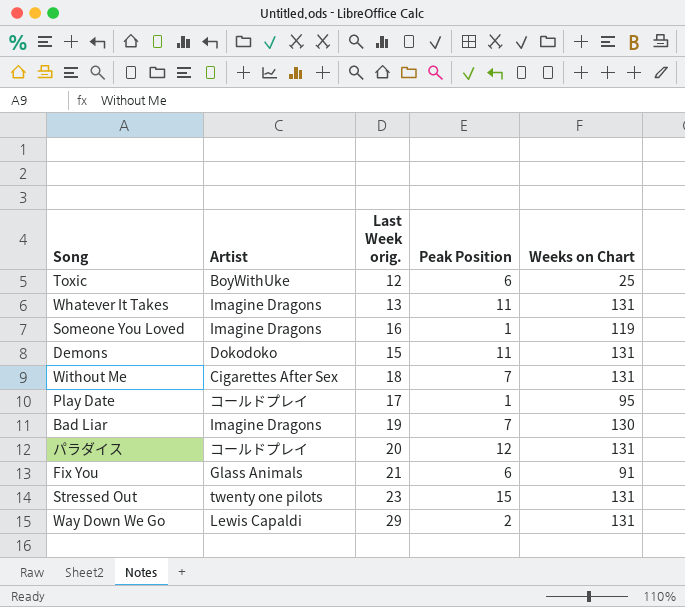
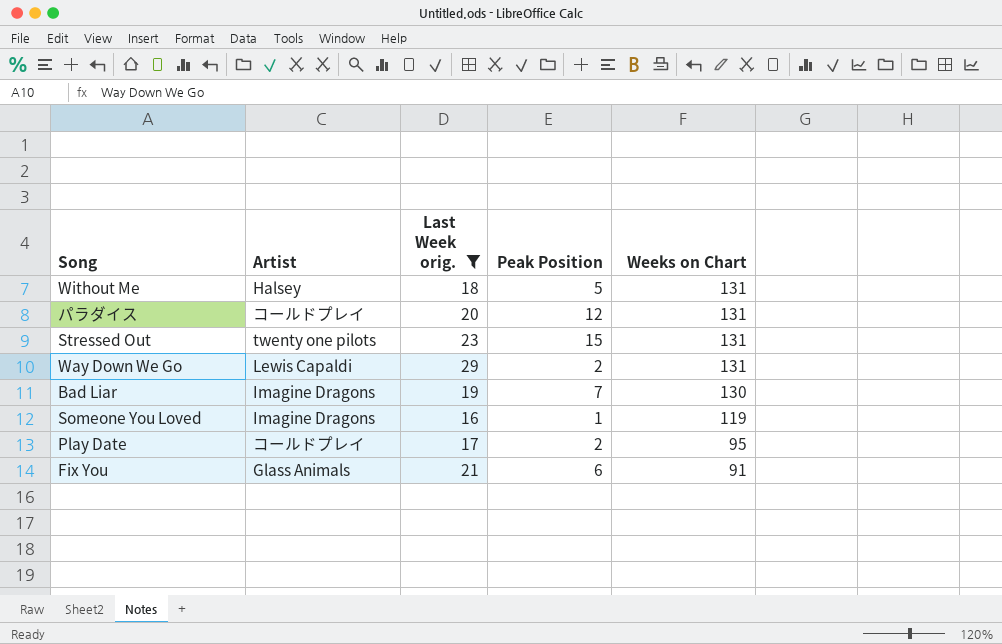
filter: none -> Last Week orig. >= 16
row order: none -> Weeks on Chart descending
Without Me | Artist: Cigarettes After Sex -> Halsey
Without Me | Peak Position: 7 -> 5
Play Date | Peak Position: 1 -> 2

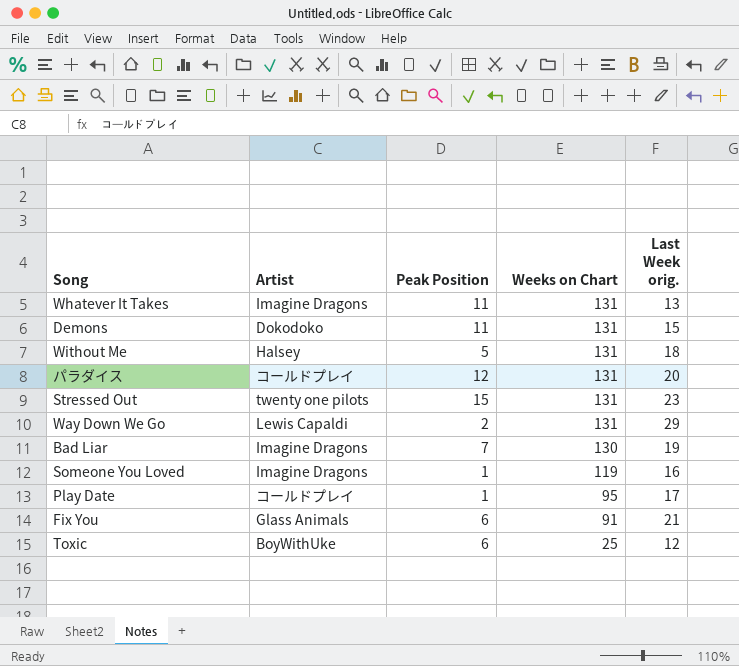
filter: Last Week orig. >= 16 -> none
column Last Week orig. | position: 3 -> 5
Play Date | Peak Position: 2 -> 1

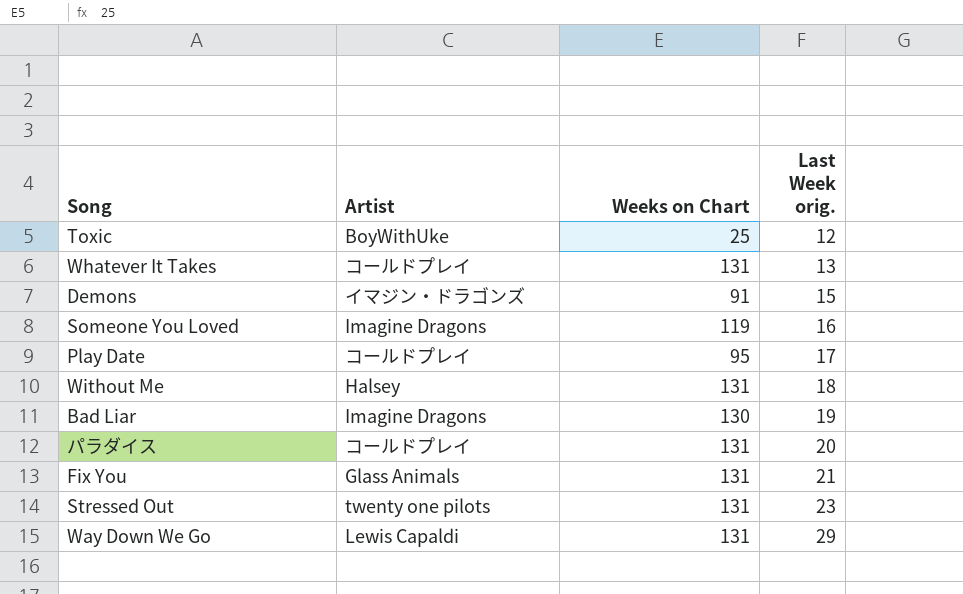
row order: Weeks on Chart descending -> Last Week orig. ascending
column Peak Position | position: 3 -> none
Whatever It Takes | Artist: Imagine Dragons -> コールドプレイ
Demons | Artist: Dokodoko -> イマジン・ドラゴンズ
Demons | Weeks on Chart: 131 -> 91
Fix You | Weeks on Chart: 91 -> 131

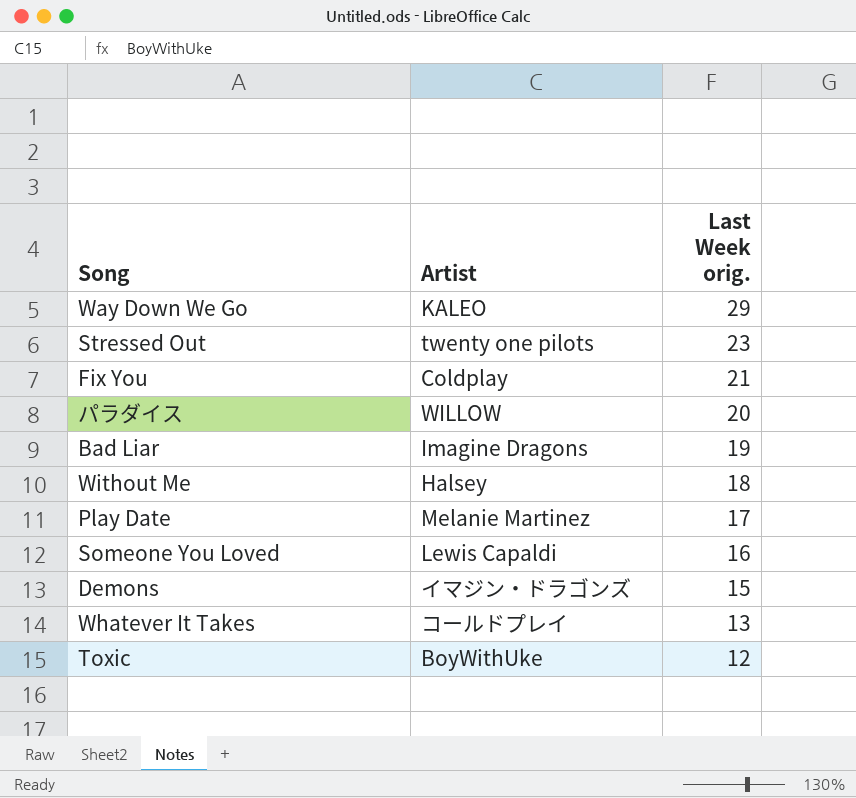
row order: Last Week orig. ascending -> Last Week orig. descending
column Weeks on Chart | position: 3 -> none
Way Down We Go | Artist: Lewis Capaldi -> KALEO
Fix You | Artist: Glass Animals -> Coldplay
パラダイス | Artist: コールドプレイ -> WILLOW
Play Date | Artist: コールドプレイ -> Melanie Martinez
Someone You Loved | Artist: Imagine Dragons -> Lewis Capaldi

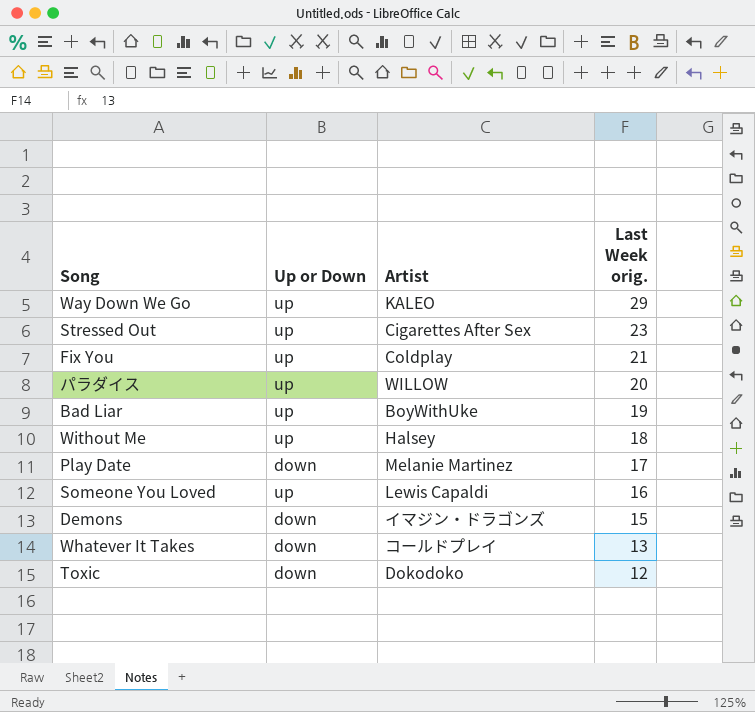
column Up or Down | position: none -> 2
Stressed Out | Artist: twenty one pilots -> Cigarettes After Sex
Bad Liar | Artist: Imagine Dragons -> BoyWithUke
Toxic | Artist: BoyWithUke -> Dokodoko

